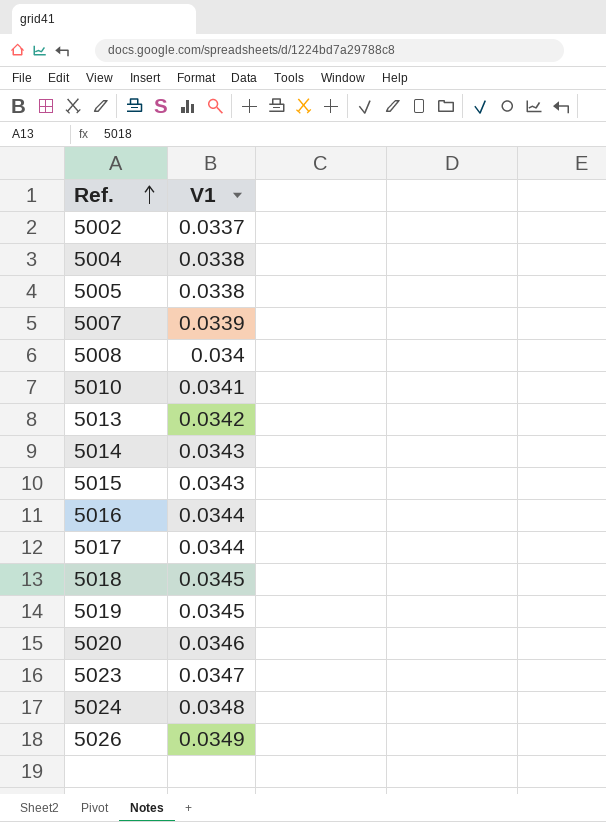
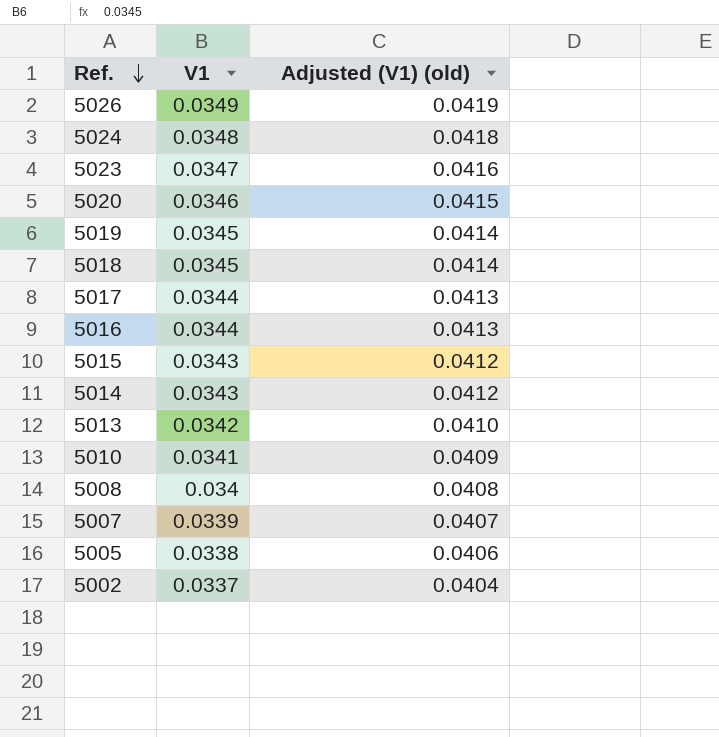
row order: Ref. ascending -> Ref. descending
column Adjusted (V1) (old) | formula: none -> [V1] * 1.2
row 5004: 0.0338 -> none

